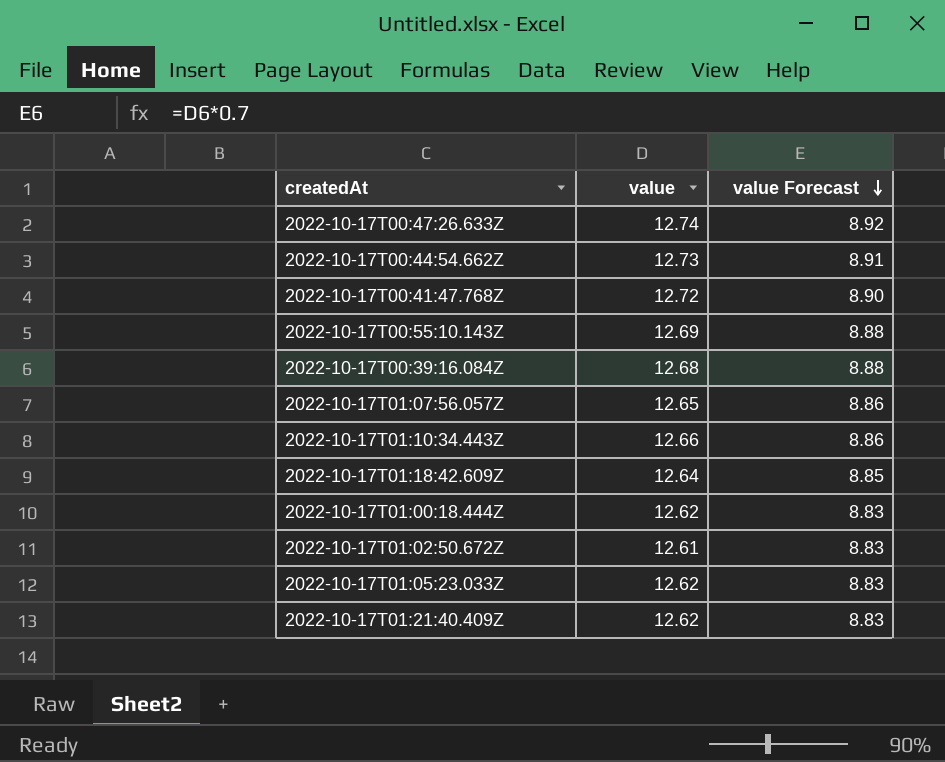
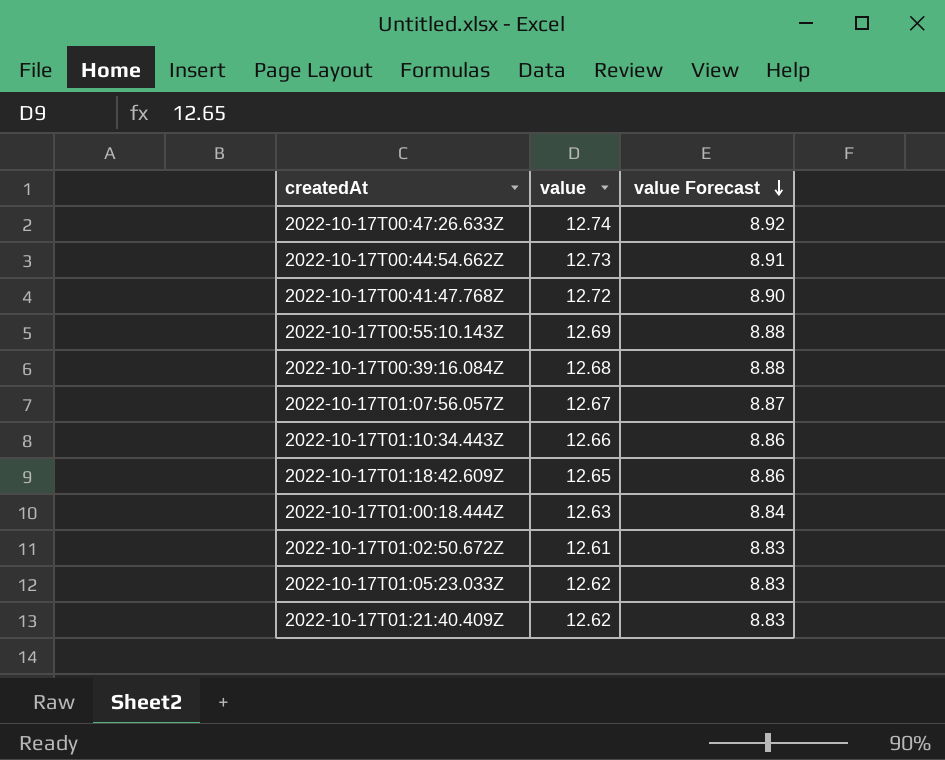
2022-10-17T01:07:56.057Z | value: 12.65 -> 12.67
2022-10-17T01:07:56.057Z | value Forecast: 8.86 -> 8.87
2022-10-17T01:18:42.609Z | value: 12.64 -> 12.65
2022-10-17T01:18:42.609Z | value Forecast: 8.85 -> 8.86
2022-10-17T01:00:18.444Z | value: 12.62 -> 12.63
2022-10-17T01:00:18.444Z | value Forecast: 8.83 -> 8.84

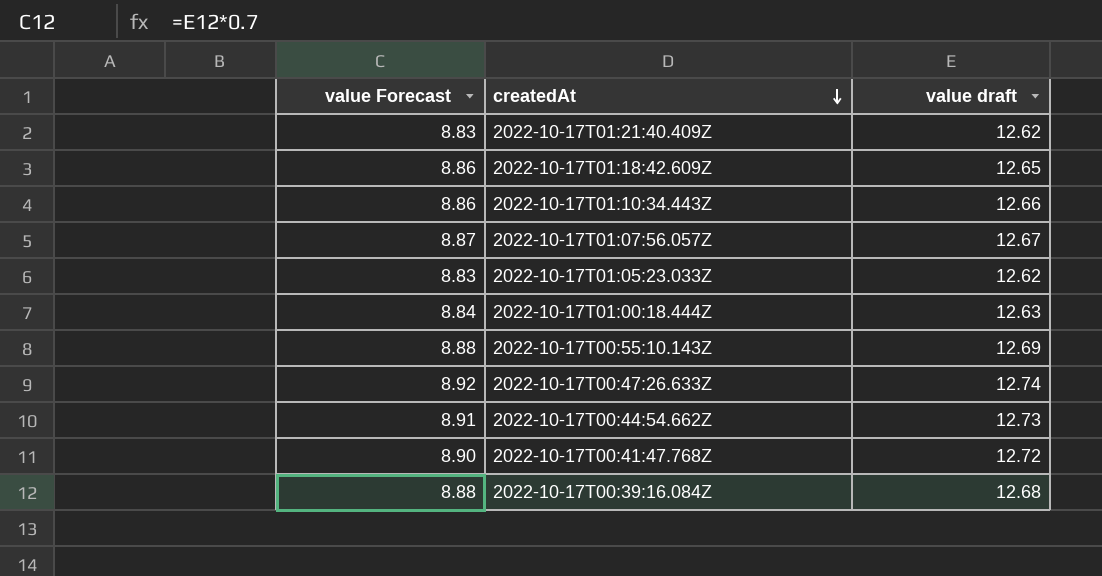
row order: value Forecast descending -> createdAt descending
column value Forecast | position: 3 -> 1
column name: value -> value draft
row 2022-10-17T01:02:50.672Z: 12.61 | 8.83 -> none

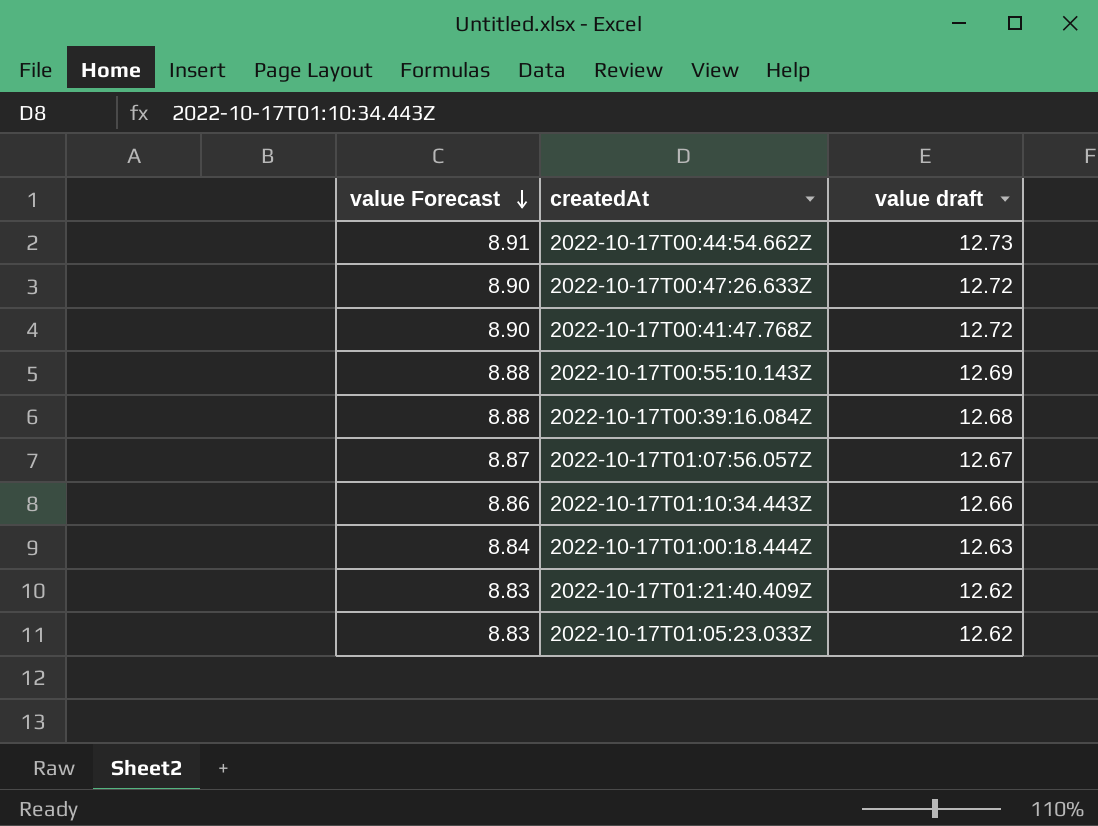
row order: createdAt descending -> value Forecast descending
row 2022-10-17T01:18:42.609Z: 8.86 | 12.65 -> none
2022-10-17T00:47:26.633Z | value Forecast: 8.92 -> 8.90
2022-10-17T00:47:26.633Z | value draft: 12.74 -> 12.72

